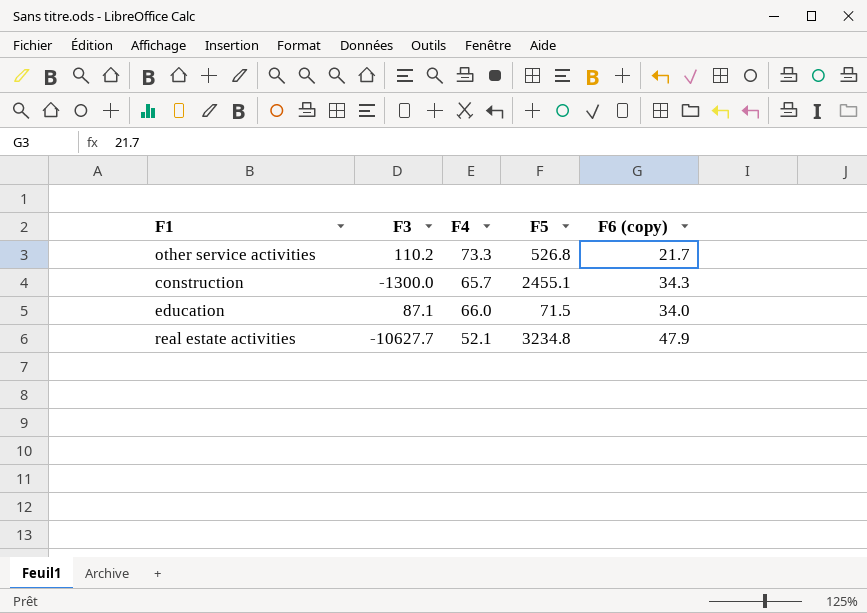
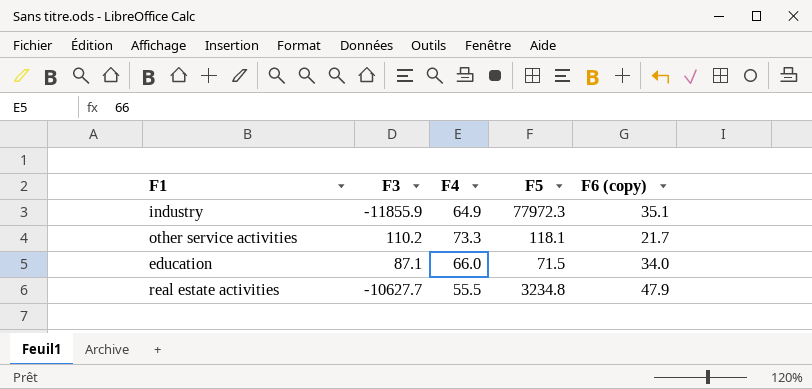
row construction: -1300.0 | 65.7 | 2455.1 | 34.3 -> none
row industry: none -> -11855.9 | 64.9 | 77972.3 | 35.1
other service activities | F5: 526.8 -> 118.1
real estate activities | F4: 52.1 -> 55.5

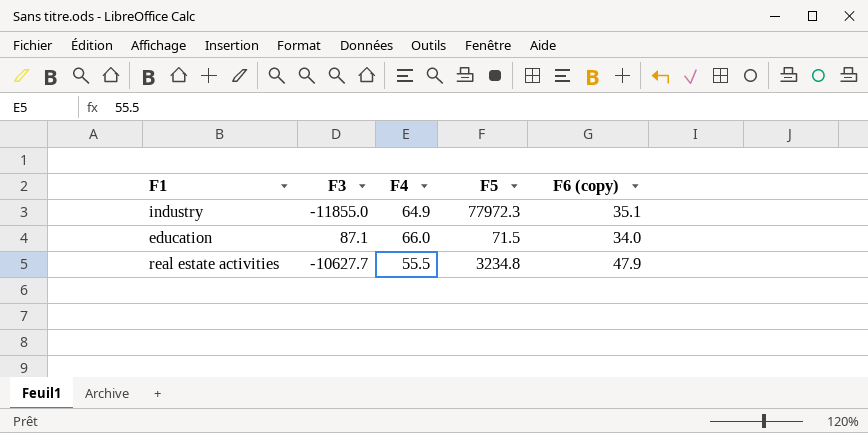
row other service activities: 110.2 | 73.3 | 118.1 | 21.7 -> none
industry | F3: -11855.9 -> -11855.0

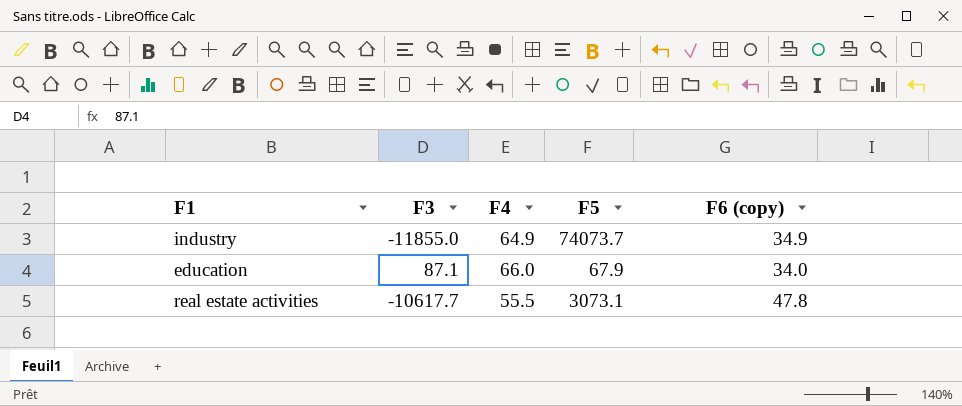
industry | F5: 77972.3 -> 74073.7
industry | F6 (copy): 35.1 -> 34.9
education | F5: 71.5 -> 67.9
real estate activities | F3: -10627.7 -> -10617.7
real estate activities | F5: 3234.8 -> 3073.1
real estate activities | F6 (copy): 47.9 -> 47.8

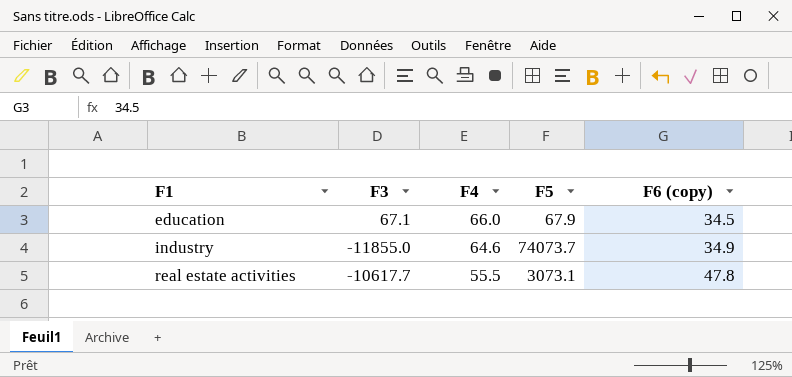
row order: none -> F1 ascending
education | F3: 87.1 -> 67.1
education | F6 (copy): 34.0 -> 34.5
industry | F4: 64.9 -> 64.6

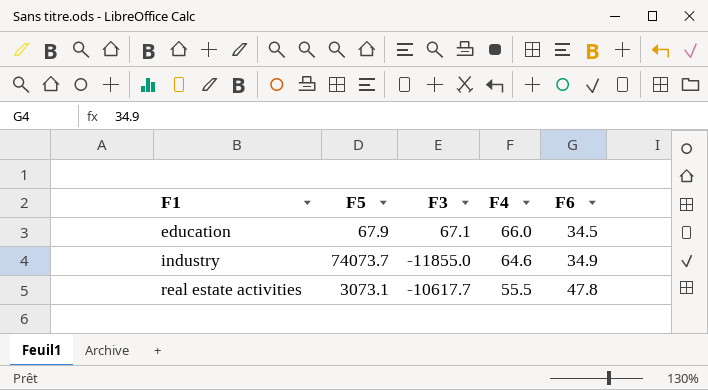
column F5 | position: 4 -> 2
column name: F6 (copy) -> F6

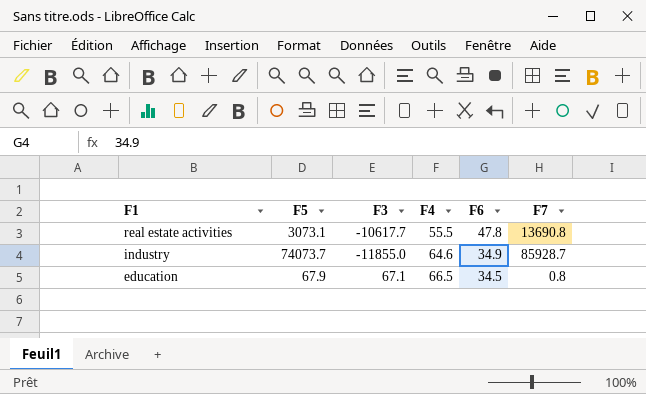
row order: F1 ascending -> F1 descending
column F7 | formula: none -> [F5] - [F3]
education | F4: 66.0 -> 66.5

